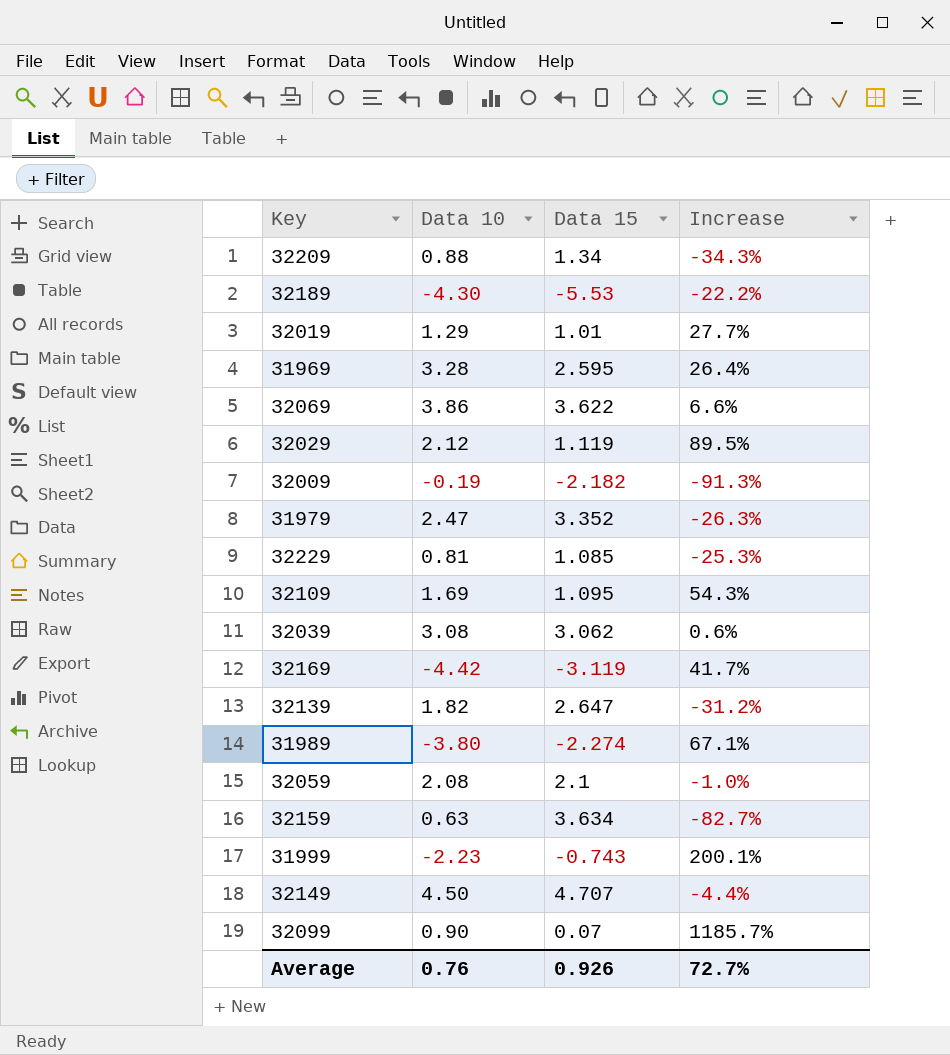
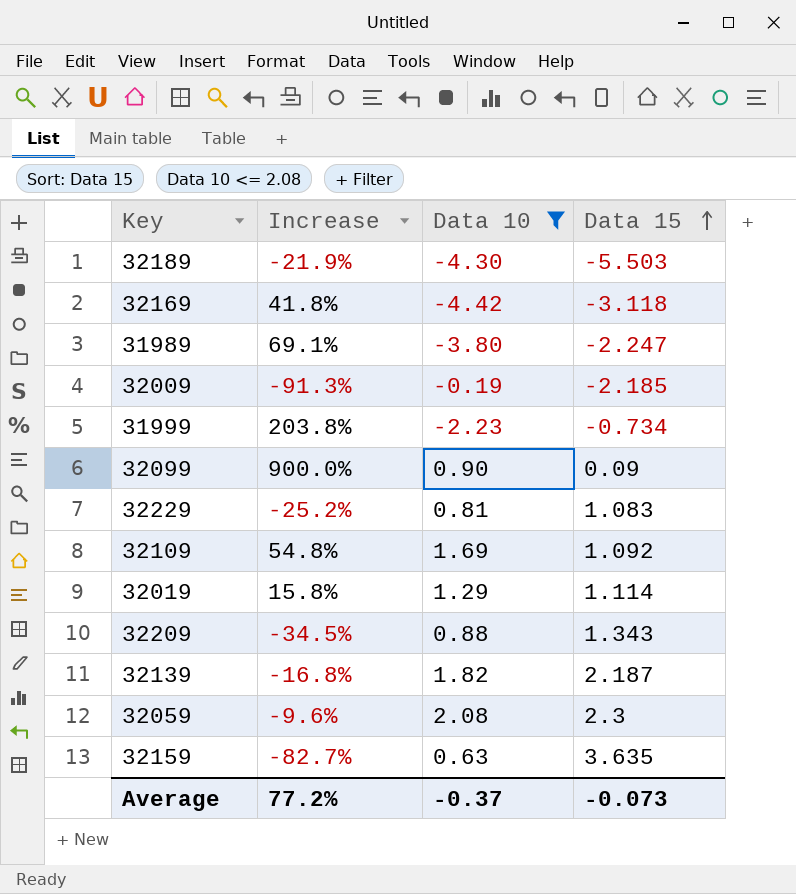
filter: none -> Data 10 <= 2.08
row order: none -> Data 15 ascending
column Increase | position: 4 -> 2
32189 | Increase: -22.2% -> -21.9%
32189 | Data 15: -5.53 -> -5.503
32169 | Increase: 41.7% -> 41.8%
32169 | Data 15: -3.119 -> -3.118
31989 | Increase: 67.1% -> 69.1%
31989 | Data 15: -2.274 -> -2.247
32009 | Data 15: -2.182 -> -2.185
31999 | Increase: 200.1% -> 203.8%
31999 | Data 15: -0.743 -> -0.734
32099 | Increase: 1185.7% -> 900.0%
32099 | Data 15: 0.07 -> 0.09
32229 | Increase: -25.3% -> -25.2%
32229 | Data 15: 1.085 -> 1.083
32109 | Increase: 54.3% -> 54.8%
32109 | Data 15: 1.095 -> 1.092
32019 | Increase: 27.7% -> 15.8%
32019 | Data 15: 1.01 -> 1.114
32209 | Increase: -34.3% -> -34.5%
32209 | Data 15: 1.34 -> 1.343
32139 | Increase: -31.2% -> -16.8%
32139 | Data 15: 2.647 -> 2.187
32059 | Increase: -1.0% -> -9.6%
32059 | Data 15: 2.1 -> 2.3
32159 | Data 15: 3.634 -> 3.635
Average | Increase: 72.7% -> 77.2%
Average | Data 10: 0.76 -> -0.37
Average | Data 15: 0.926 -> -0.073

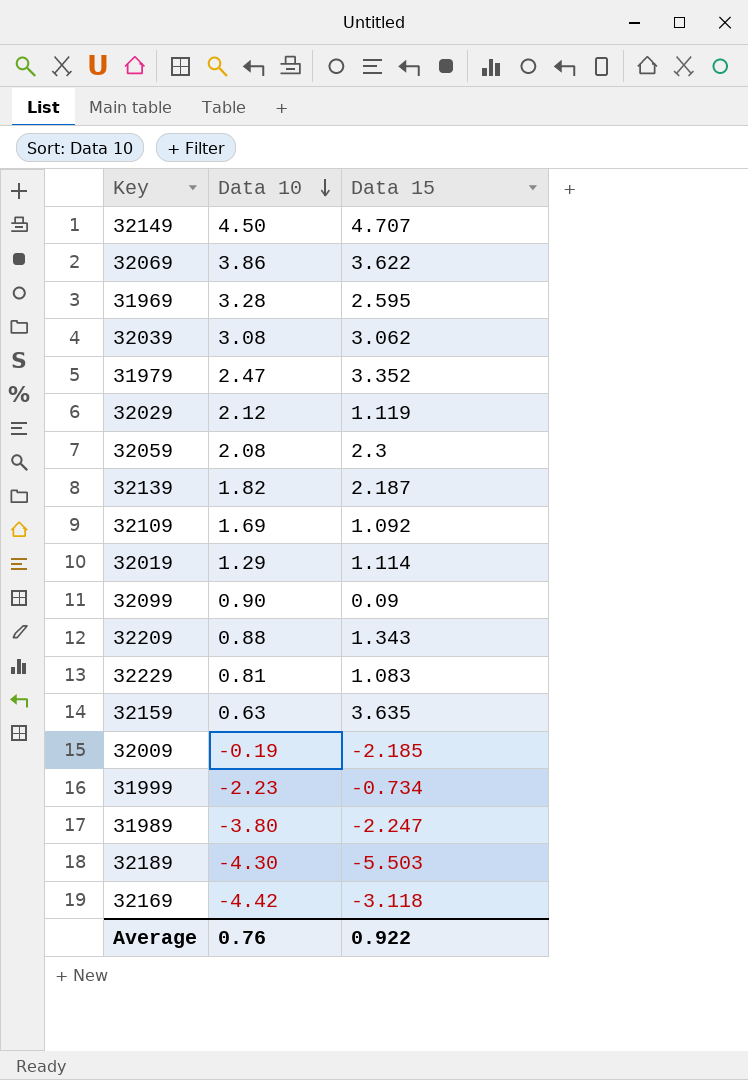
filter: Data 10 <= 2.08 -> none
row order: Data 15 ascending -> Data 10 descending
column Increase | formula: ([Data 10] - [Data 15]) / [Data 15] -> none
Average | Data 10: -0.37 -> 0.76
Average | Data 15: -0.073 -> 0.922

